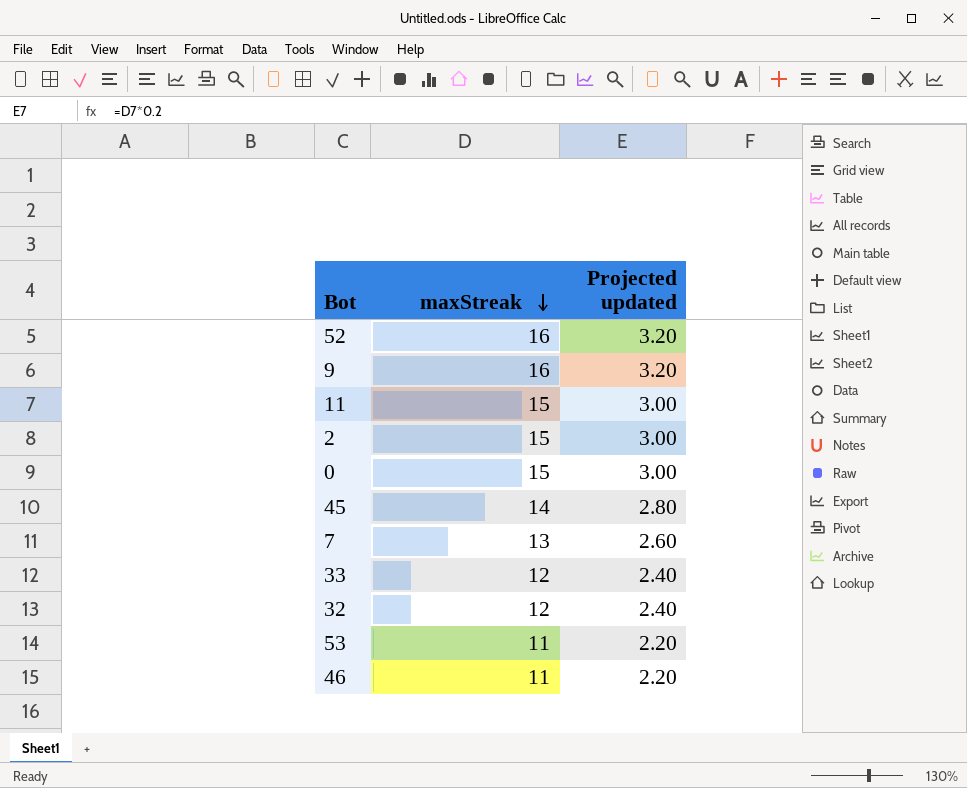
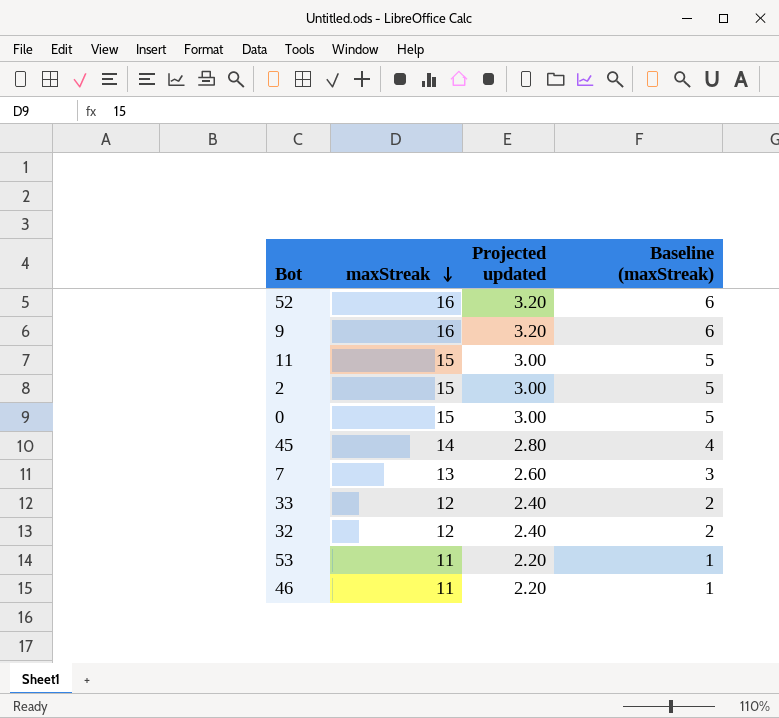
column Baseline (maxStreak) | formula: none -> [maxStreak] - 10

